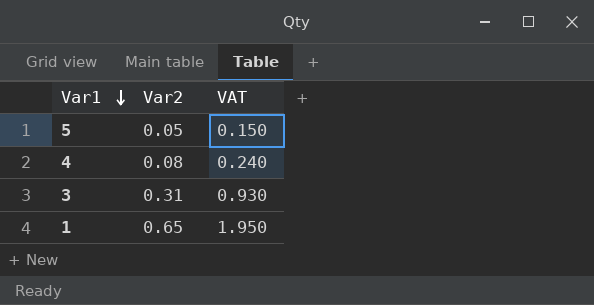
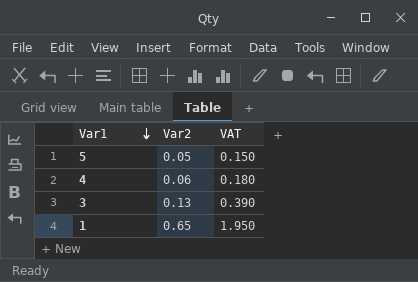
4 | Var2: 0.08 -> 0.06
4 | VAT: 0.240 -> 0.180
3 | Var2: 0.31 -> 0.13
3 | VAT: 0.930 -> 0.390

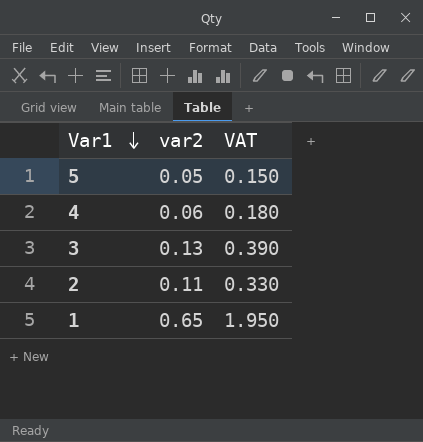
column name: Var2 -> var2
row 2: none -> 0.11 | 0.330

